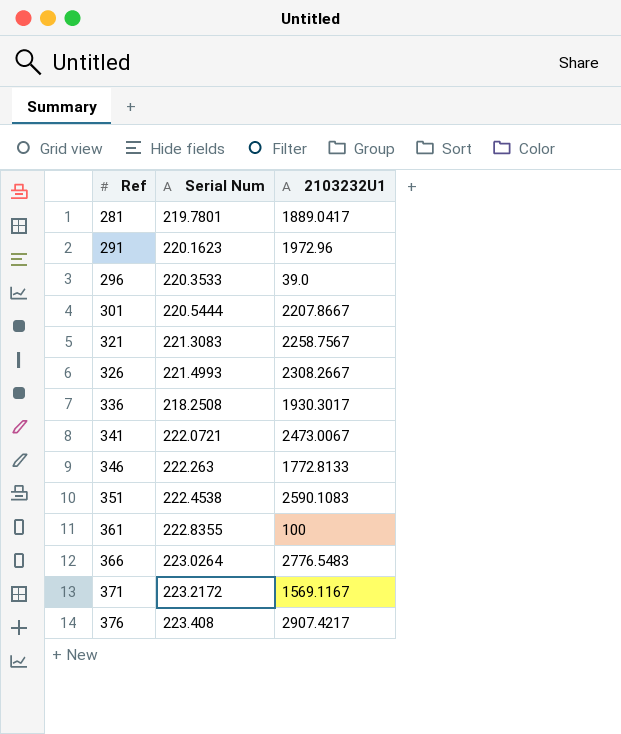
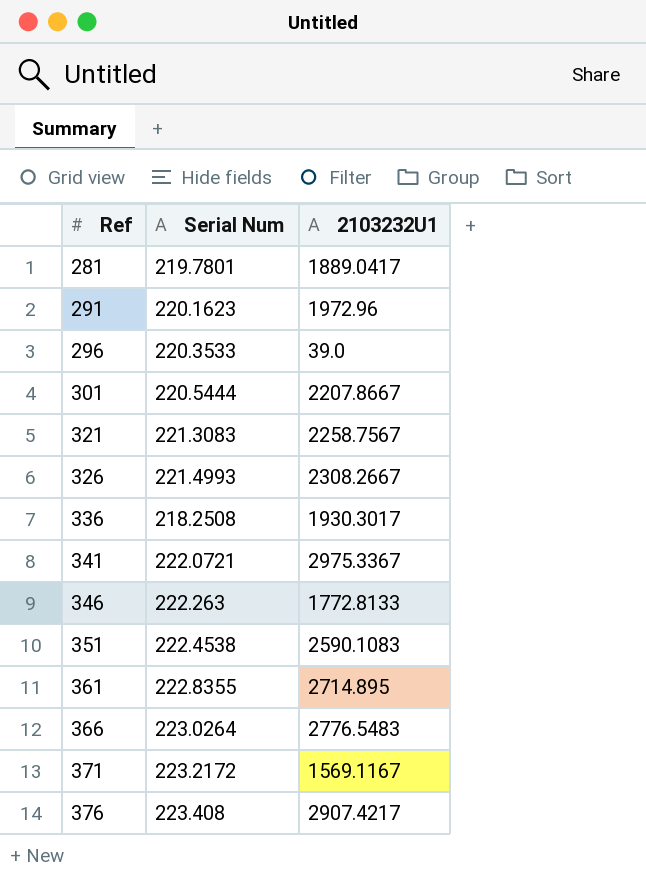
341 | 2103232U1: 2473.0067 -> 2975.3367
361 | 2103232U1: 100 -> 2714.895

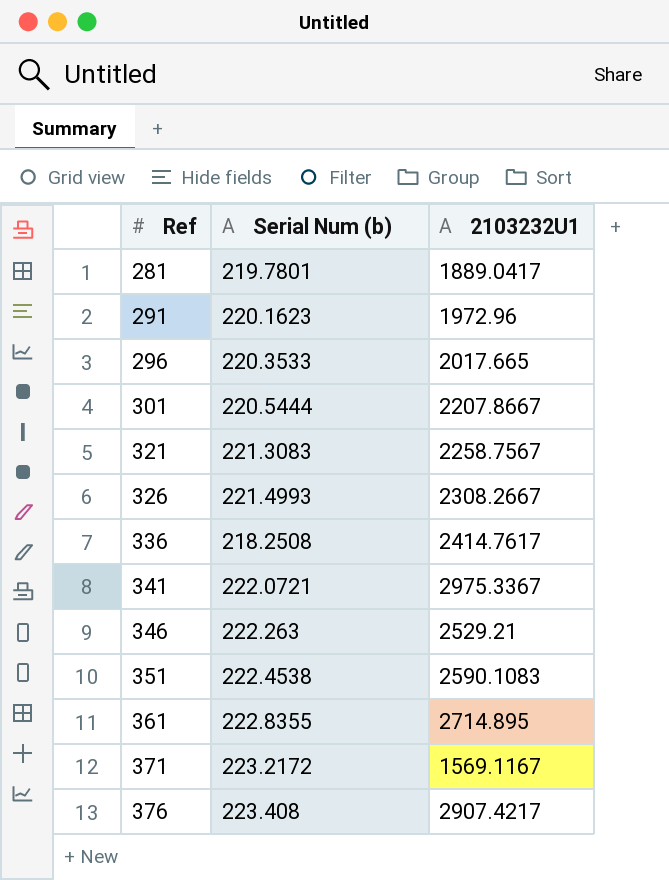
column name: Serial Num -> Serial Num (b)
row 366: 223.0264 | 2776.5483 -> none
296 | 2103232U1: 39.0 -> 2017.665
336 | 2103232U1: 1930.3017 -> 2414.7617
346 | 2103232U1: 1772.8133 -> 2529.21

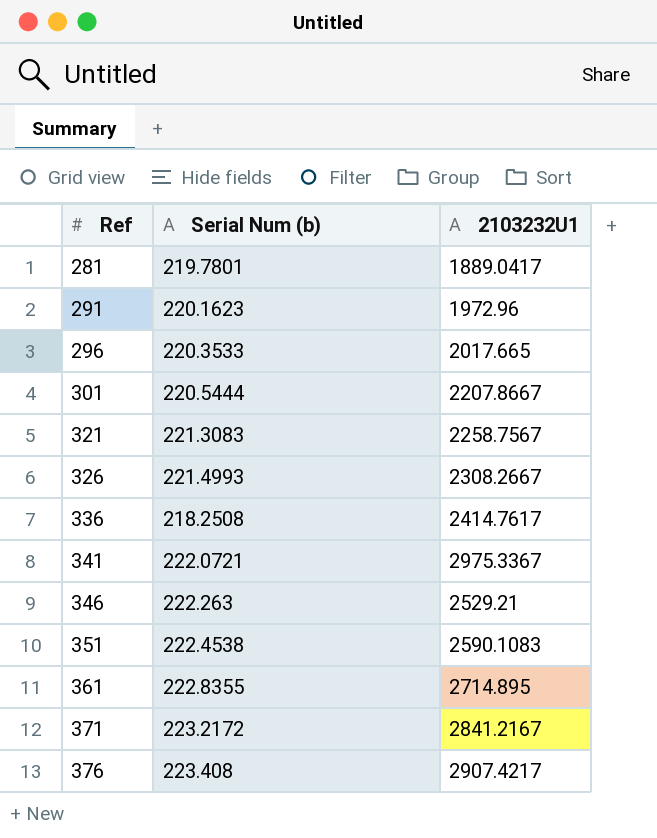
371 | 2103232U1: 1569.1167 -> 2841.2167

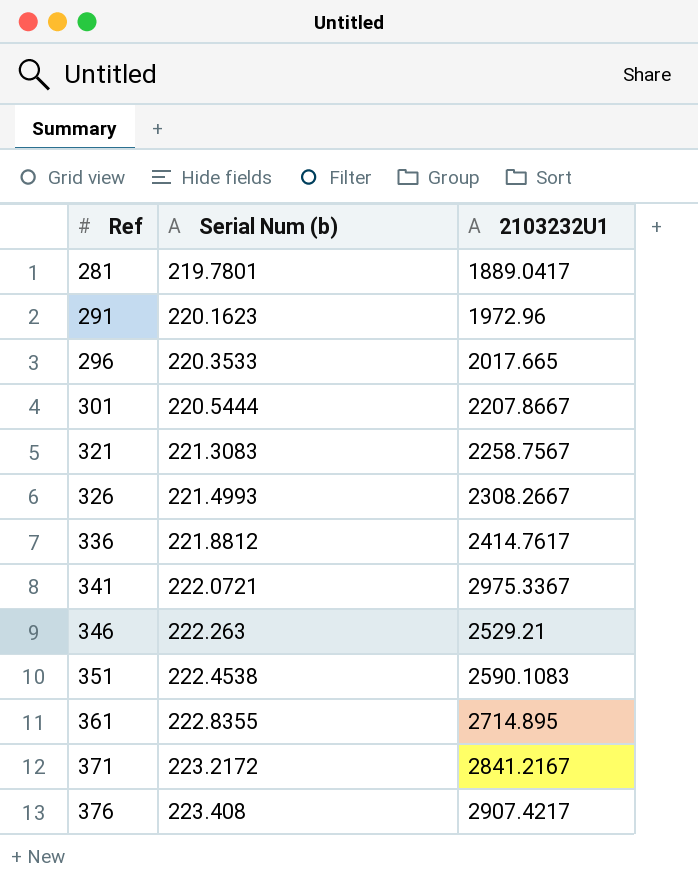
336 | Serial Num (b): 218.2508 -> 221.8812

